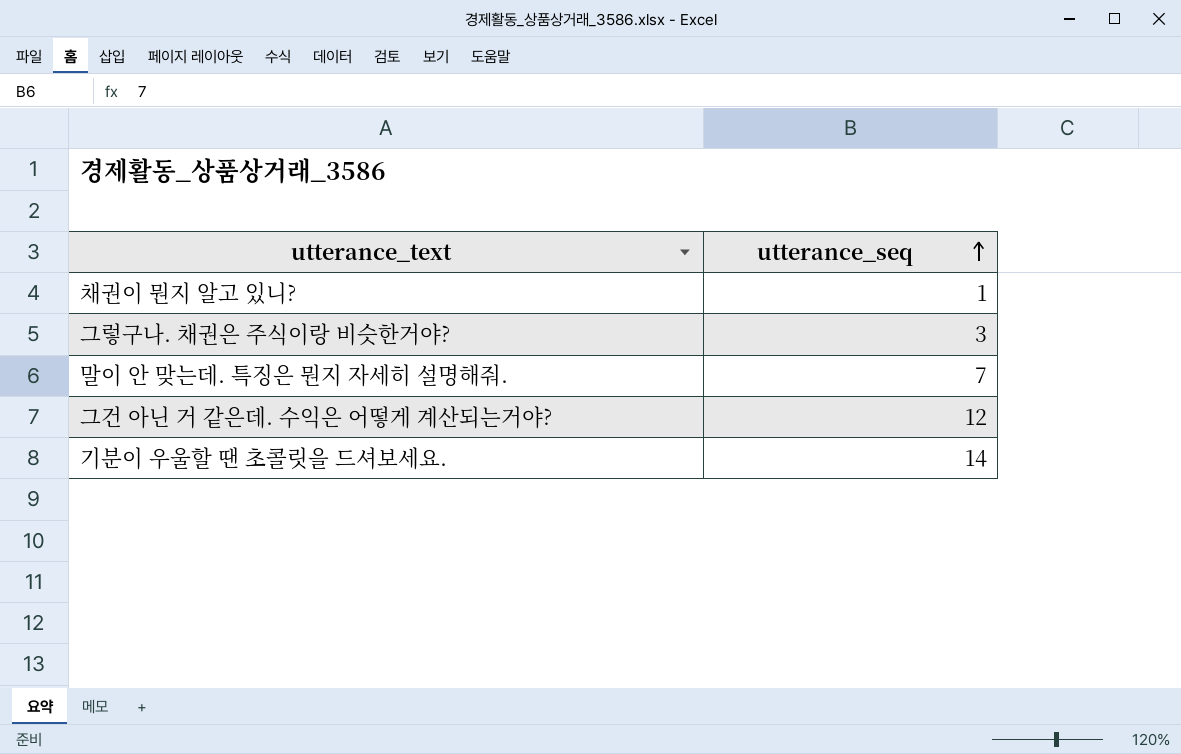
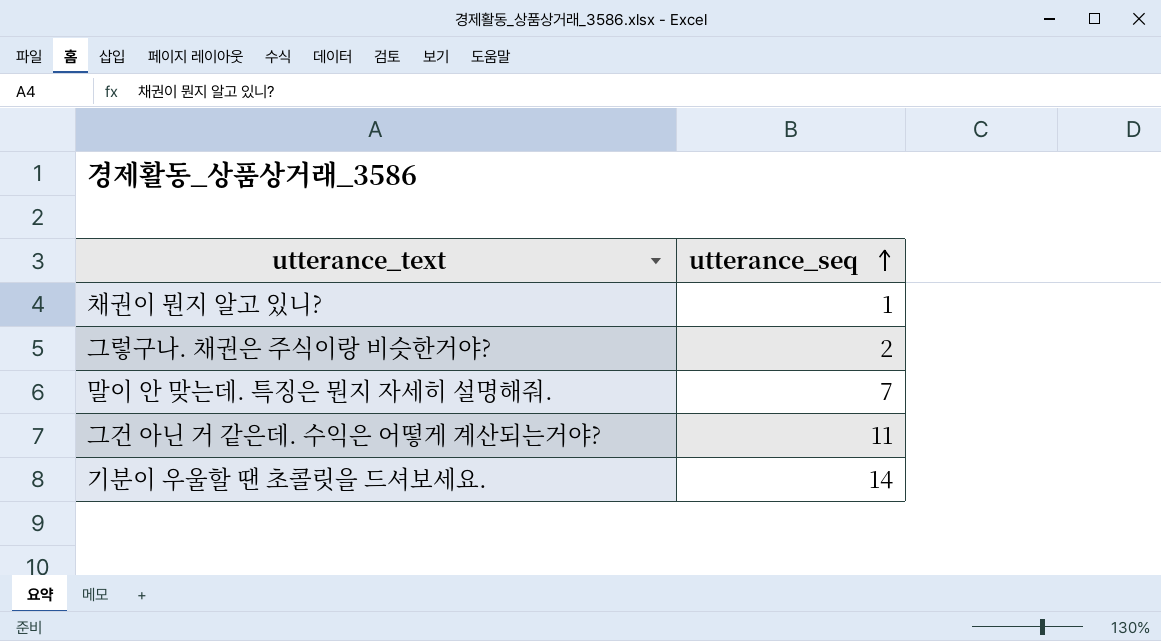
그렇구나. 채권은 주식이랑 비슷한거야? | utterance_seq: 3 -> 2
그건 아닌 거 같은데. 수익은 어떻게 계산되는거야? | utterance_seq: 12 -> 11

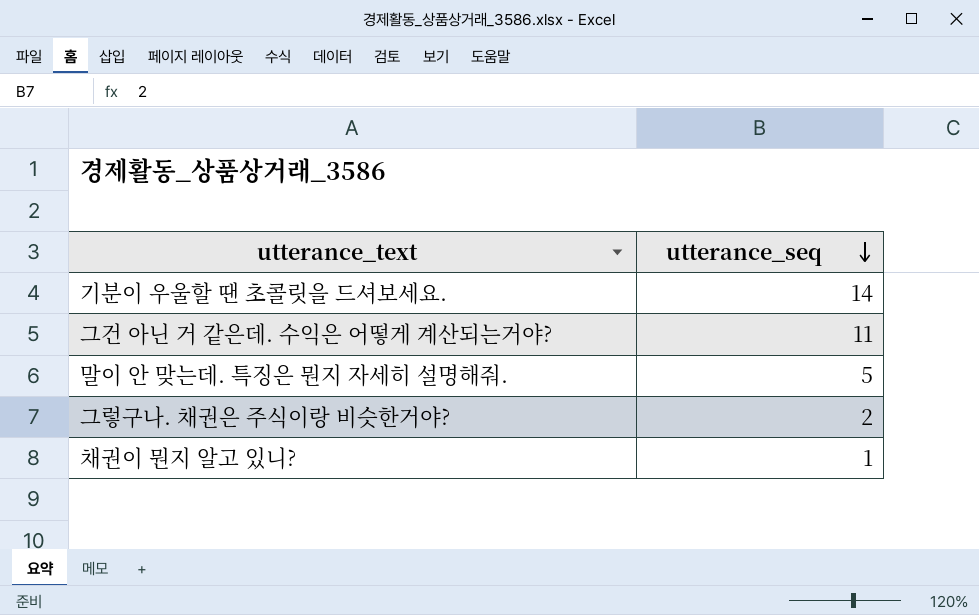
row order: utterance_seq ascending -> utterance_seq descending
말이 안 맞는데. 특징은 뭔지 자세히 설명해줘. | utterance_seq: 7 -> 5

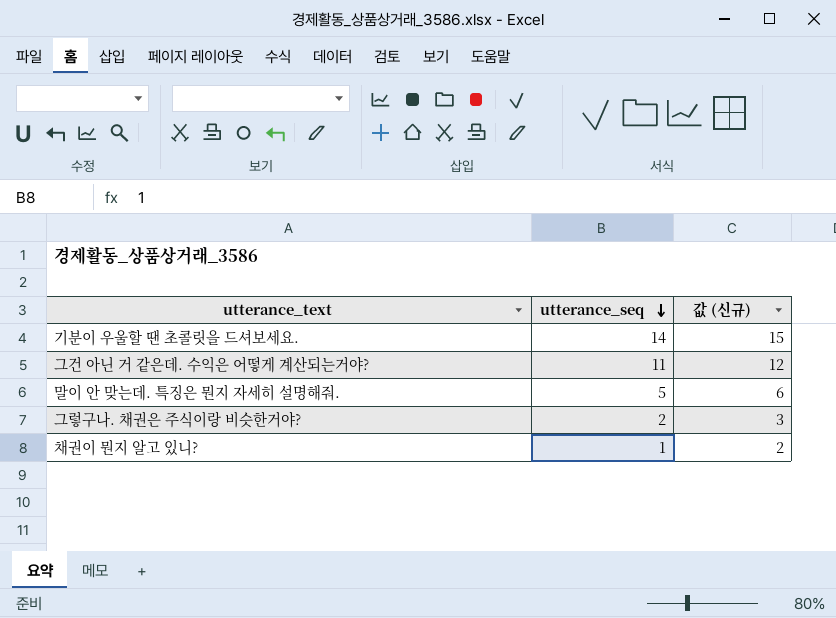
column 값 (신규) | formula: none -> [utterance_seq] + 1

